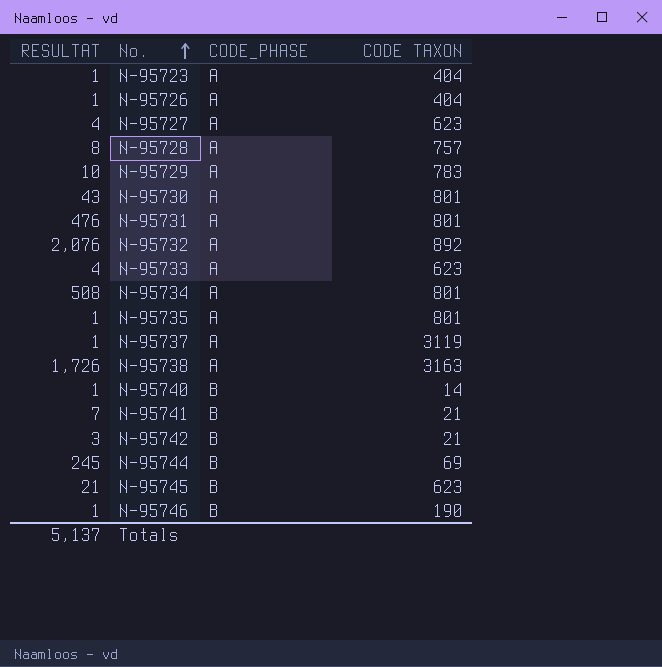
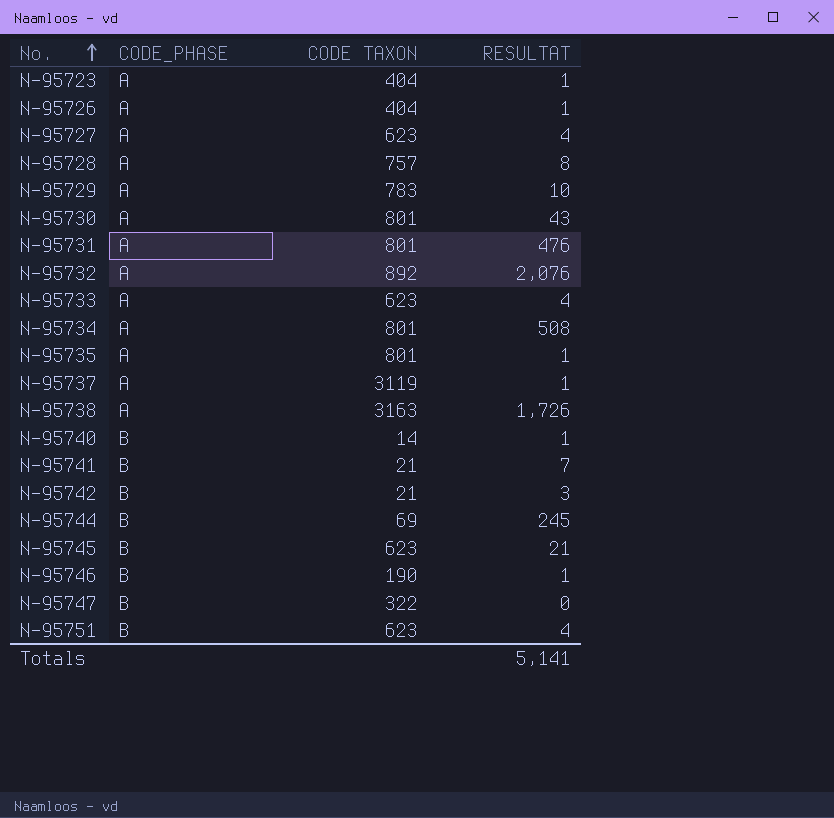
column RESULTAT | position: 1 -> 4
row N-95747: none -> B | 322 | 0
row N-95751: none -> B | 623 | 4
Totals | RESULTAT: 5,137 -> 5,141

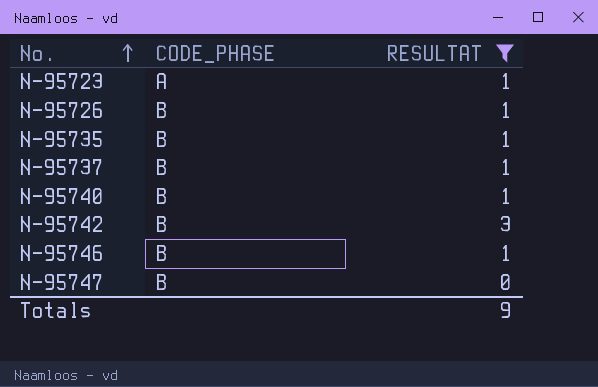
filter: none -> RESULTAT <= 3
column CODE TAXON | position: 3 -> none
N-95726 | CODE_PHASE: A -> B
N-95735 | CODE_PHASE: A -> B
N-95737 | CODE_PHASE: A -> B
Totals | RESULTAT: 5,141 -> 9

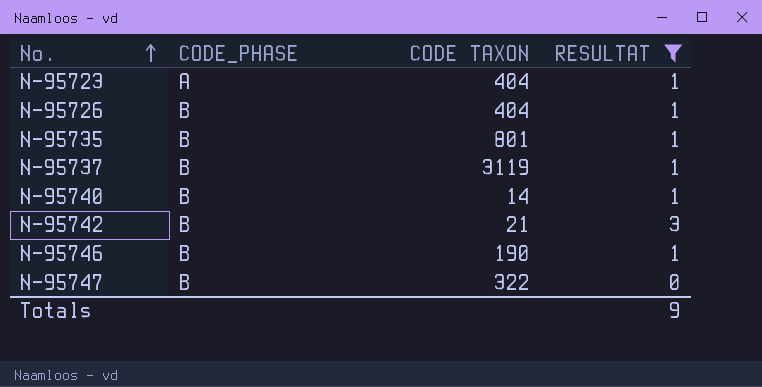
column CODE TAXON | position: none -> 3

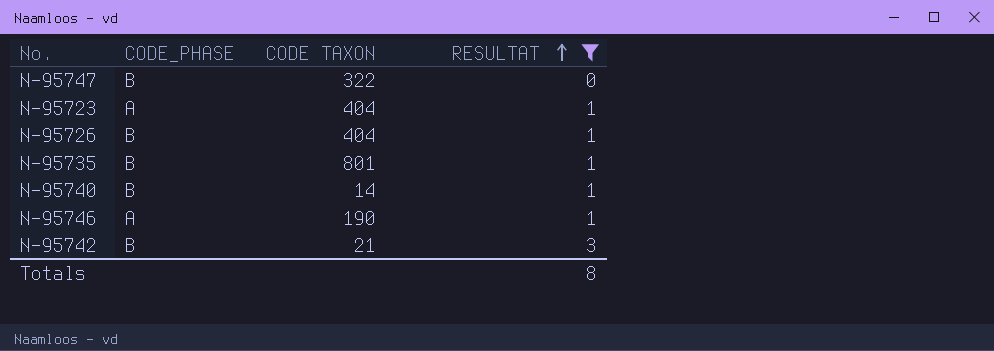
row order: No. ascending -> RESULTAT ascending
row N-95737: B | 3119 | 1 -> none
N-95746 | CODE_PHASE: B -> A
Totals | RESULTAT: 9 -> 8

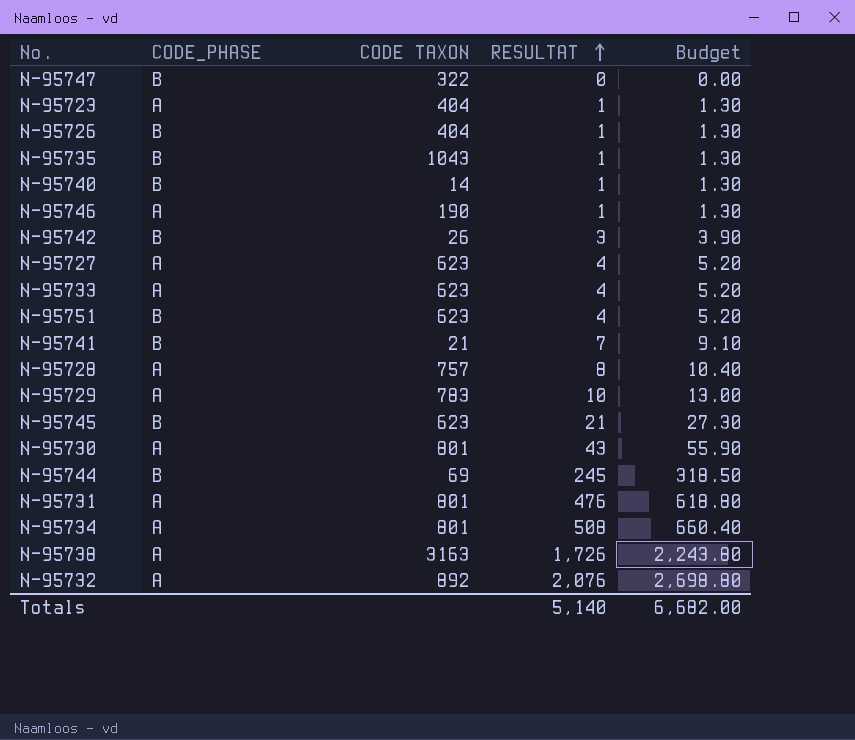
filter: RESULTAT <= 3 -> none
column Budget | formula: none -> [RESULTAT] * 1.3
N-95735 | CODE TAXON: 801 -> 1043
N-95742 | CODE TAXON: 21 -> 26
Totals | RESULTAT: 8 -> 5,140

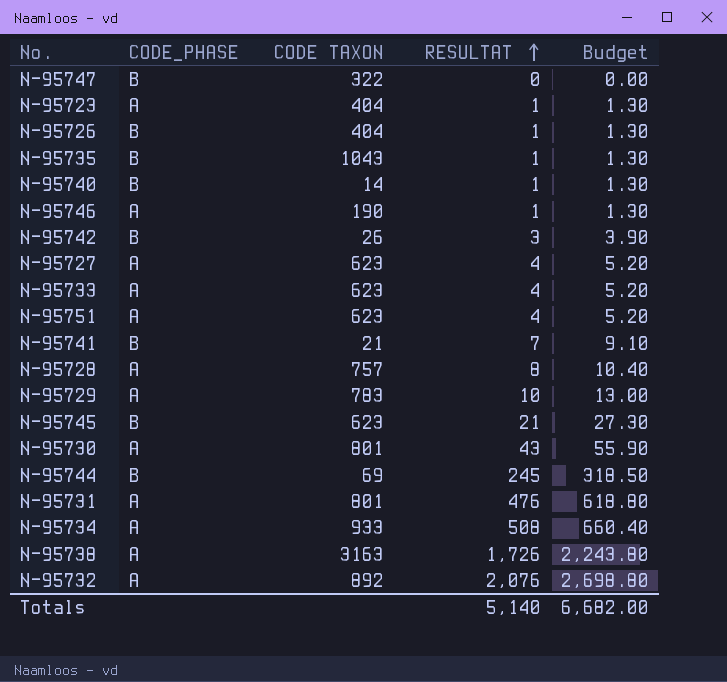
N-95751 | CODE_PHASE: B -> A
N-95734 | CODE TAXON: 801 -> 933

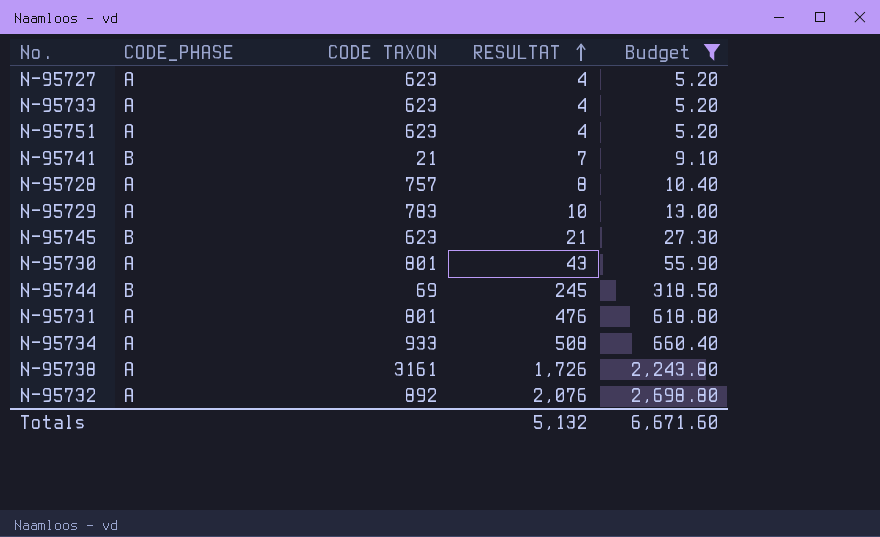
filter: none -> Budget >= 5.20
N-95738 | CODE TAXON: 3163 -> 3161
Totals | RESULTAT: 5,140 -> 5,132
Totals | Budget: 6,682.00 -> 6,671.60

